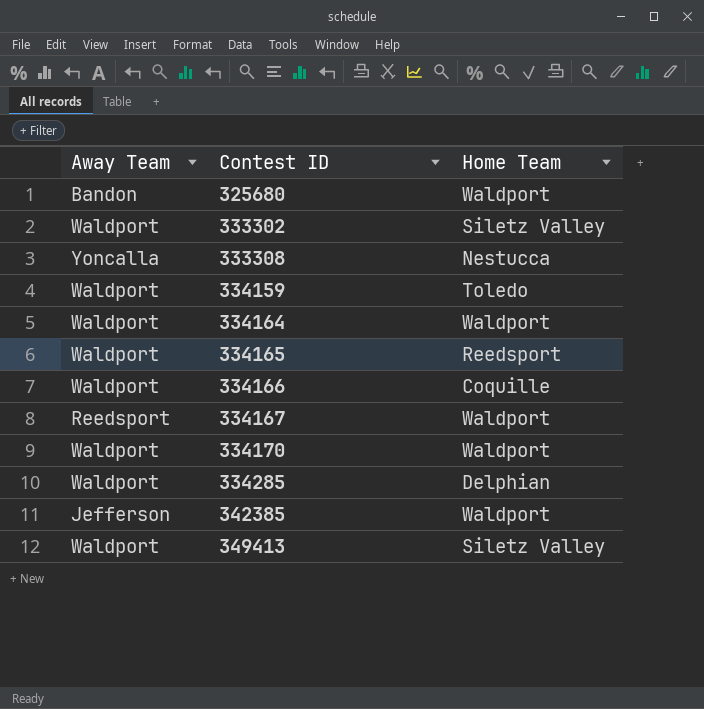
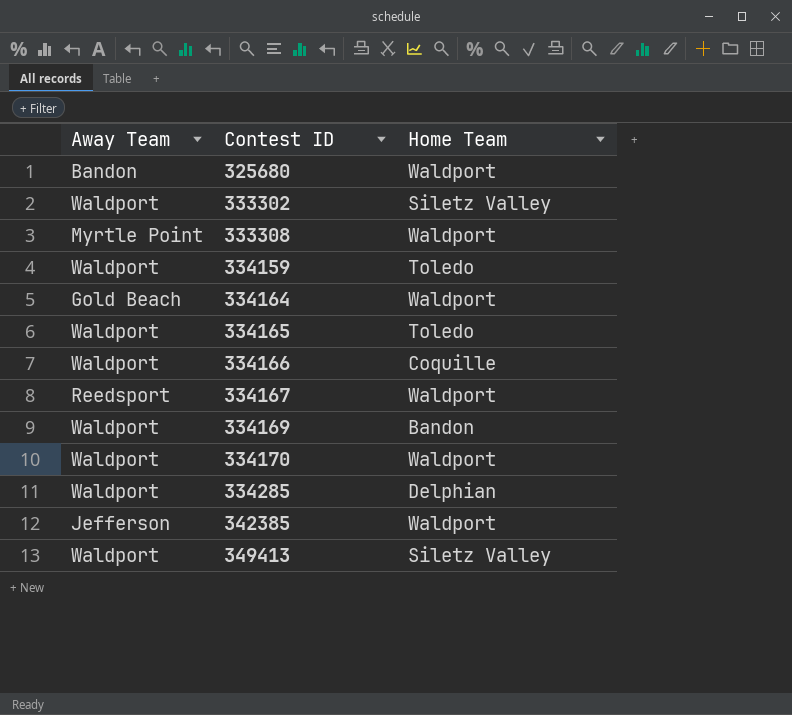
333308 | Away Team: Yoncalla -> Myrtle Point
333308 | Home Team: Nestucca -> Waldport
334164 | Away Team: Waldport -> Gold Beach
334165 | Home Team: Reedsport -> Toledo
row 334169: none -> Waldport | Bandon

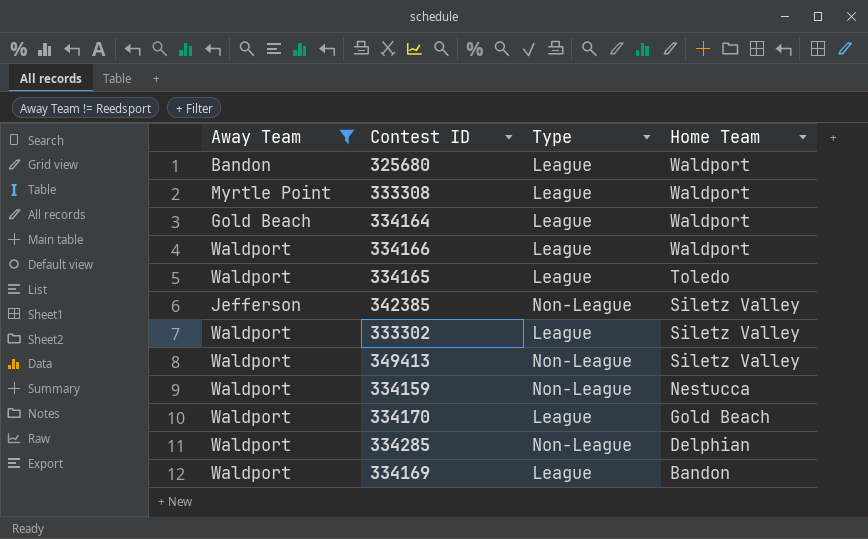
filter: none -> Away Team != Reedsport
row order: Contest ID ascending -> Home Team descending
column Type | position: none -> 3
334166 | Home Team: Coquille -> Waldport
342385 | Home Team: Waldport -> Siletz Valley
334159 | Home Team: Toledo -> Nestucca
334170 | Home Team: Waldport -> Gold Beach

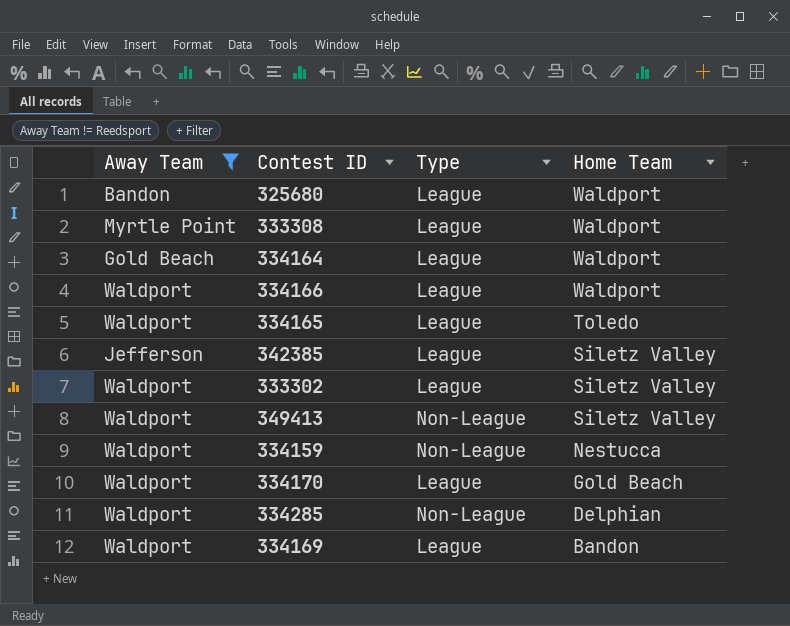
342385 | Type: Non-League -> League

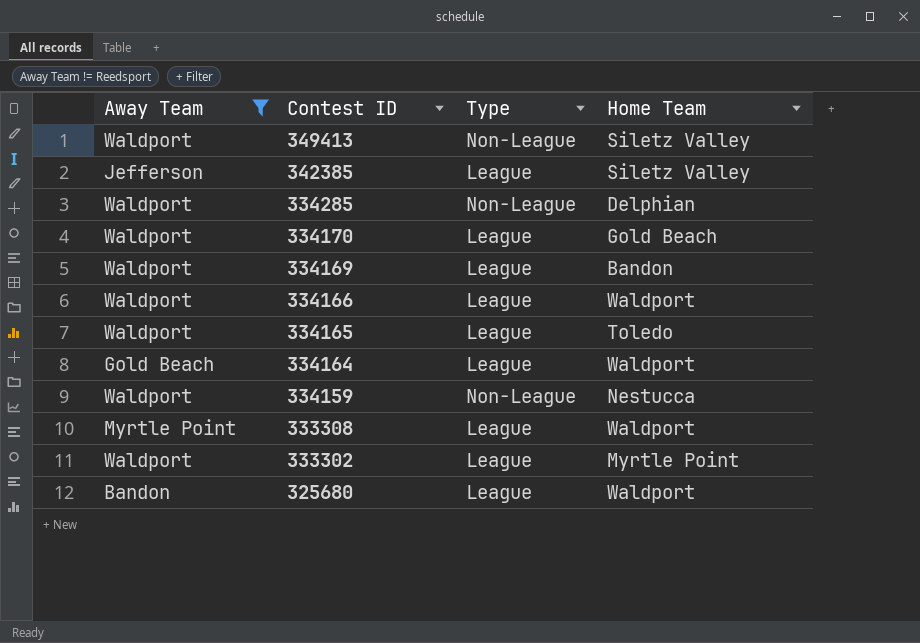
row order: Home Team descending -> Contest ID descending
333302 | Home Team: Siletz Valley -> Myrtle Point

